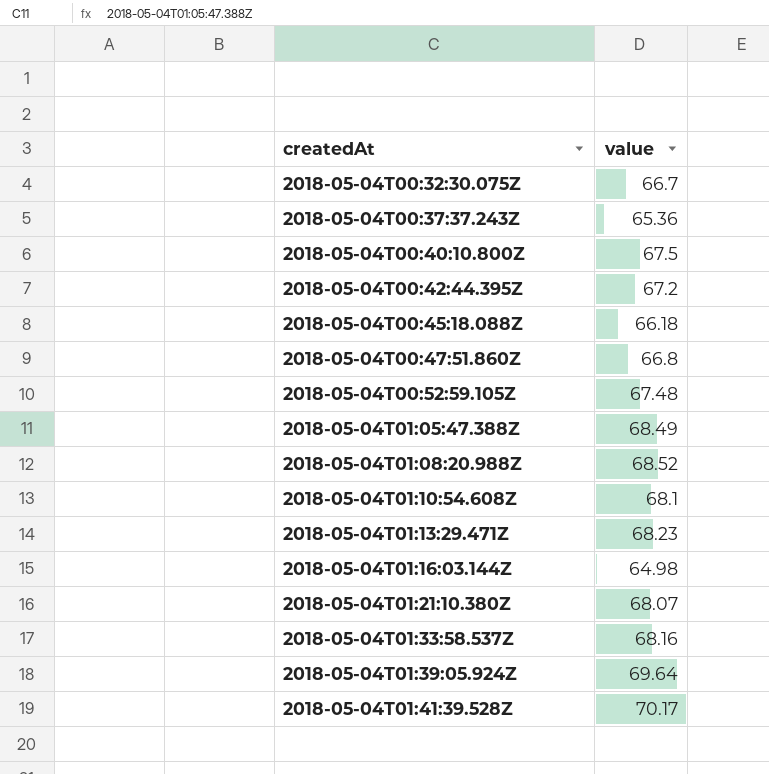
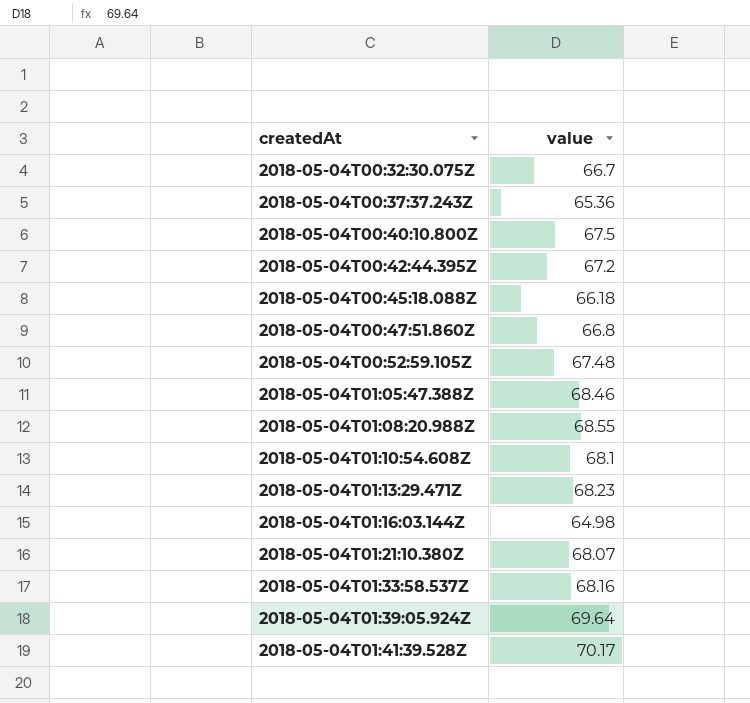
2018-05-04T01:05:47.388Z | value: 68.49 -> 68.46
2018-05-04T01:08:20.988Z | value: 68.52 -> 68.55

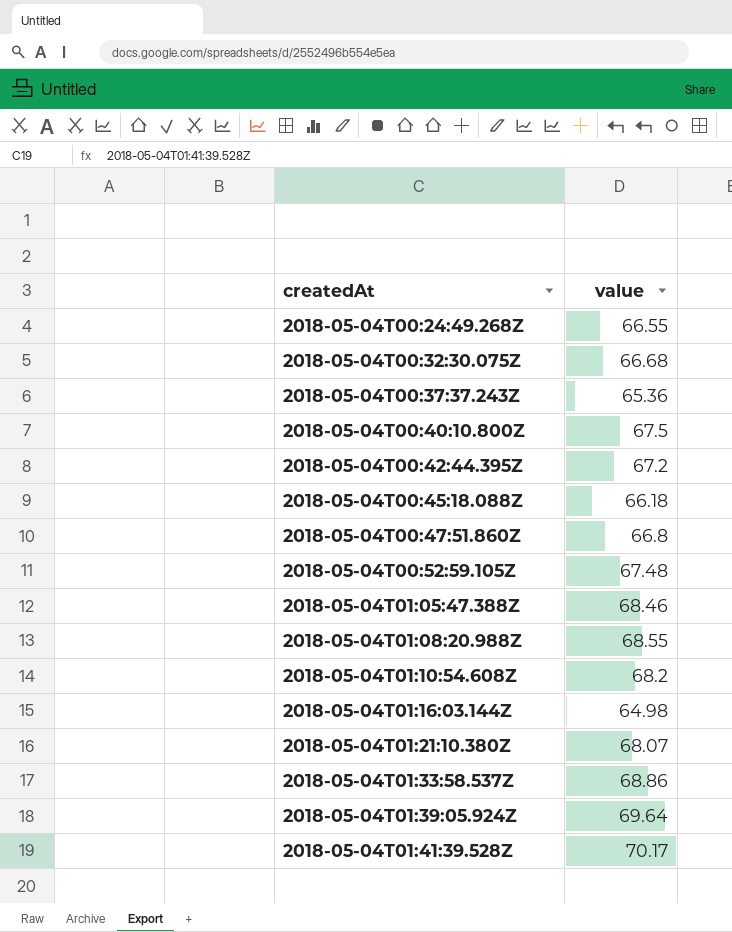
row 2018-05-04T01:13:29.471Z: 68.23 -> none
row 2018-05-04T00:24:49.268Z: none -> 66.55
2018-05-04T00:32:30.075Z | value: 66.7 -> 66.68
2018-05-04T01:10:54.608Z | value: 68.1 -> 68.2
2018-05-04T01:33:58.537Z | value: 68.16 -> 68.86

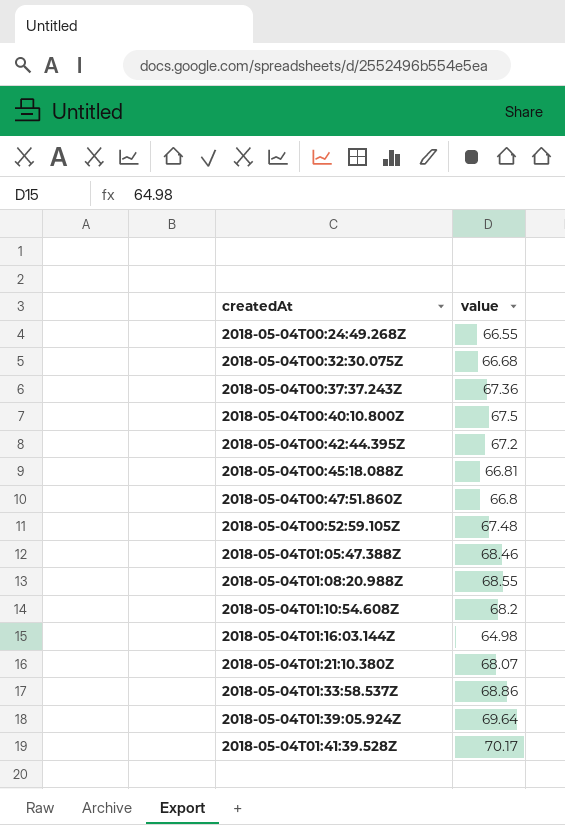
2018-05-04T00:37:37.243Z | value: 65.36 -> 67.36
2018-05-04T00:45:18.088Z | value: 66.18 -> 66.81

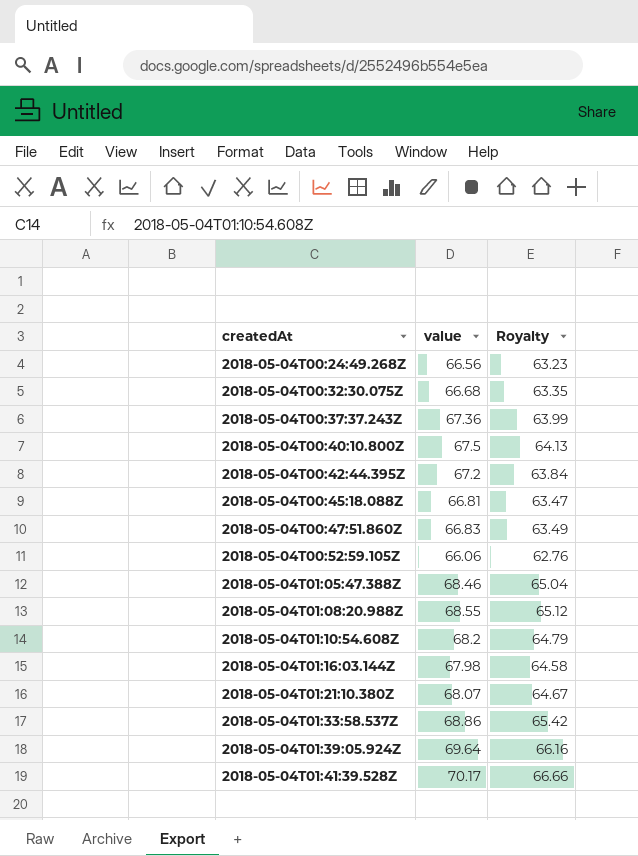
column Royalty | formula: none -> [value] * 0.95
2018-05-04T00:24:49.268Z | value: 66.55 -> 66.56
2018-05-04T00:47:51.860Z | value: 66.8 -> 66.83
2018-05-04T00:52:59.105Z | value: 67.48 -> 66.06
2018-05-04T01:16:03.144Z | value: 64.98 -> 67.98

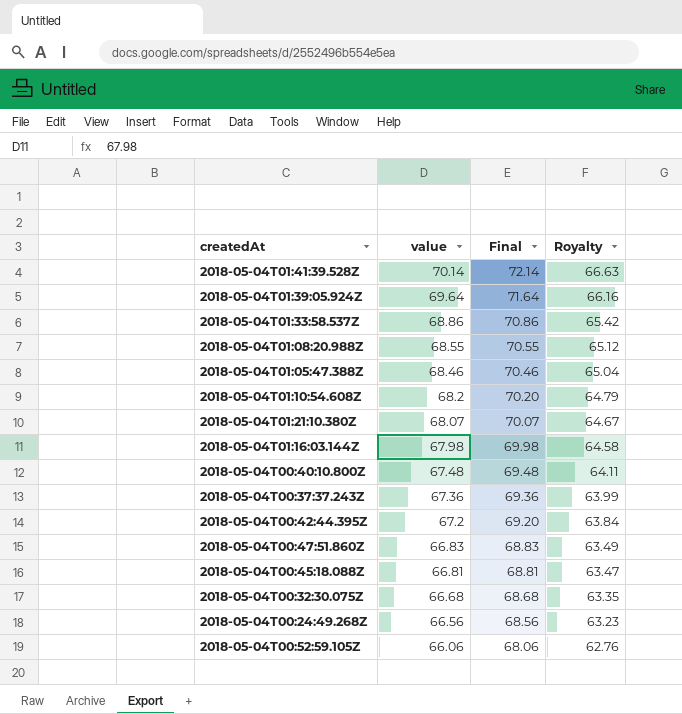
row order: createdAt ascending -> value descending
column Final | formula: none -> [value] + 2
2018-05-04T01:41:39.528Z | value: 70.17 -> 70.14
2018-05-04T01:41:39.528Z | Royalty: 66.66 -> 66.63
2018-05-04T00:40:10.800Z | value: 67.5 -> 67.48
2018-05-04T00:40:10.800Z | Royalty: 64.13 -> 64.11

